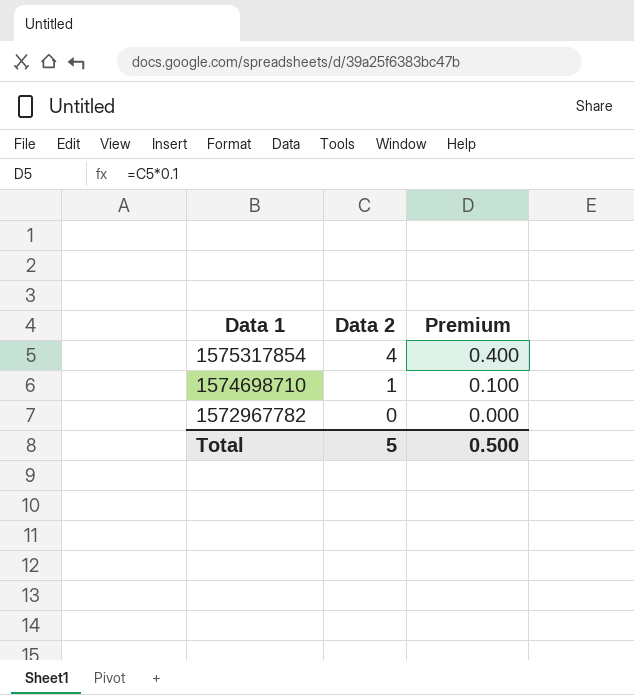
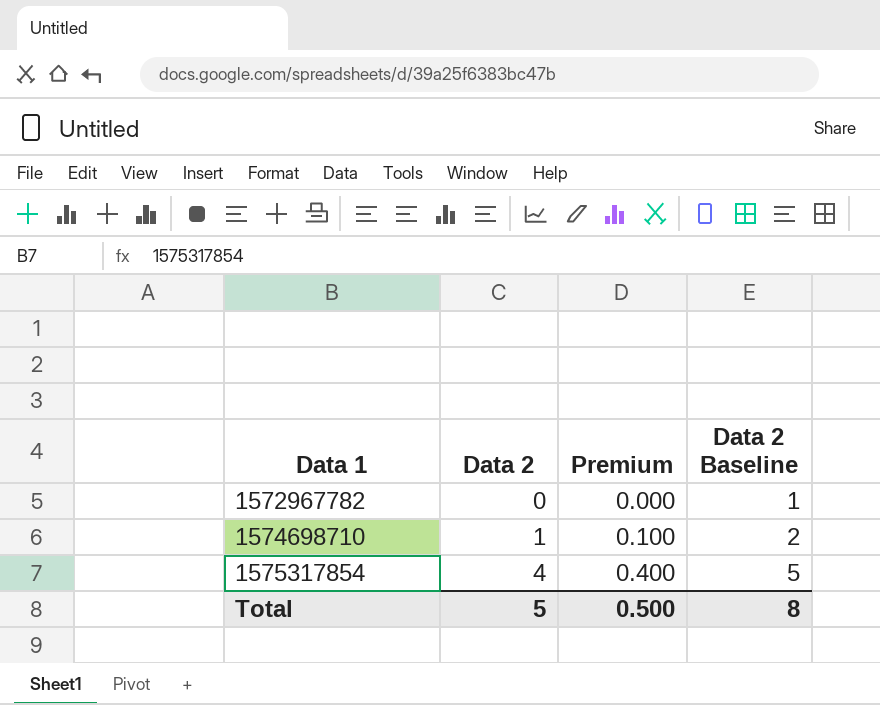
row order: Data 1 descending -> Data 1 ascending
column Data 2 Baseline | formula: none -> [Data 2] + 1

